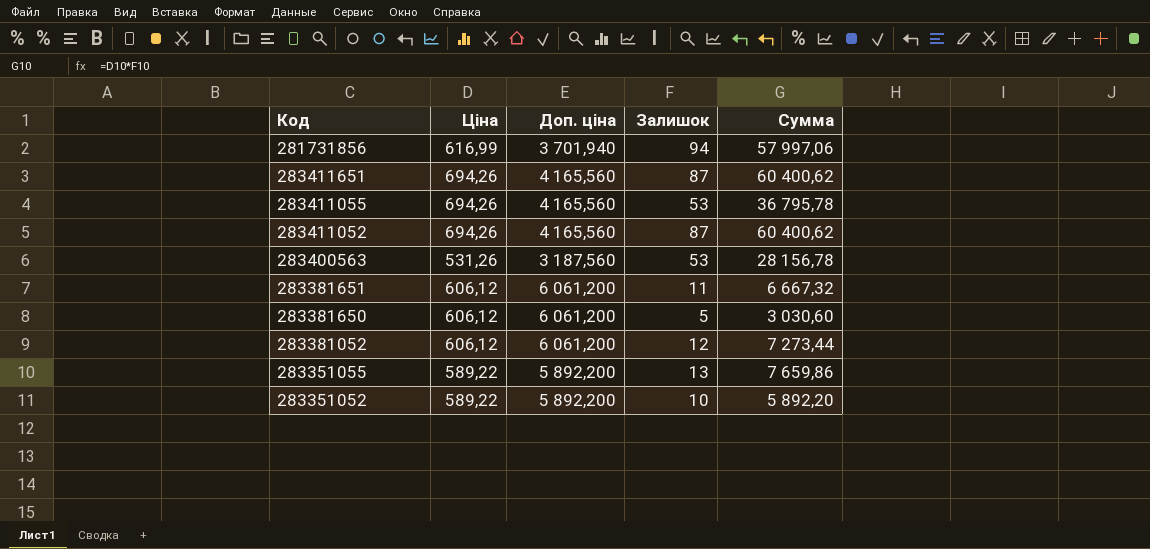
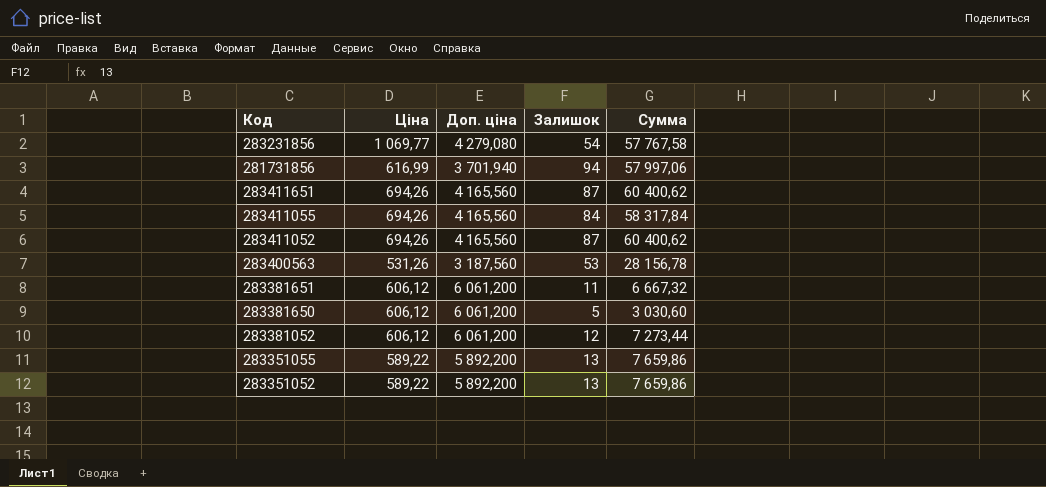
row 283231856: none -> 1 069,77 | 4 279,080 | 54 | 57 767,58
283411055 | Залишок: 53 -> 84
283411055 | Сумма: 36 795,78 -> 58 317,84
283351052 | Залишок: 10 -> 13
283351052 | Сумма: 5 892,20 -> 7 659,86

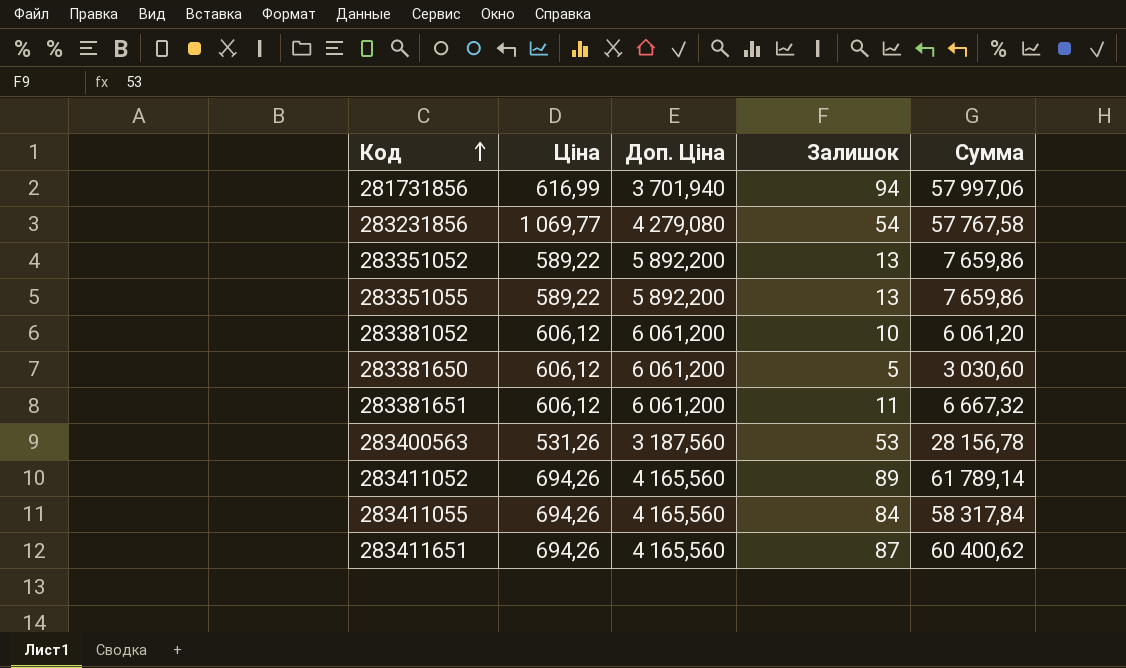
row order: none -> Код ascending
column name: Доп. ціна -> Доп. Ціна
283381052 | Залишок: 12 -> 10
283381052 | Сумма: 7 273,44 -> 6 061,20
283411052 | Залишок: 87 -> 89
283411052 | Сумма: 60 400,62 -> 61 789,14

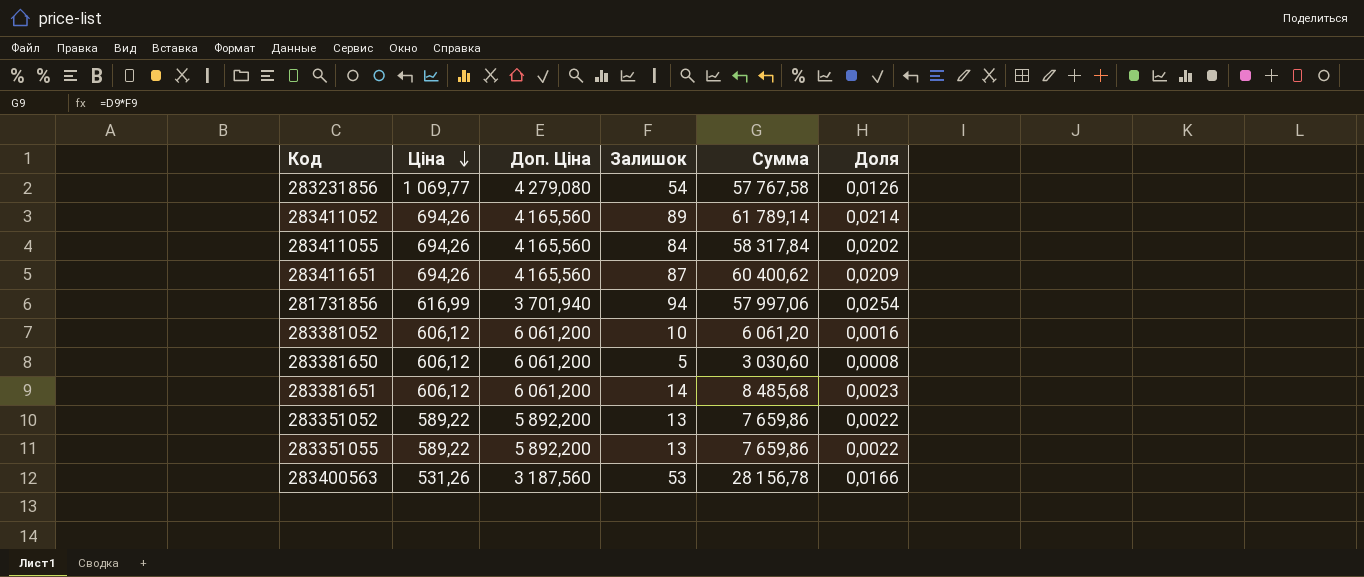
row order: Код ascending -> Ціна descending
column Доля | formula: none -> [Залишок] / [Доп. Ціна]
283381651 | Залишок: 11 -> 14
283381651 | Сумма: 6 667,32 -> 8 485,68

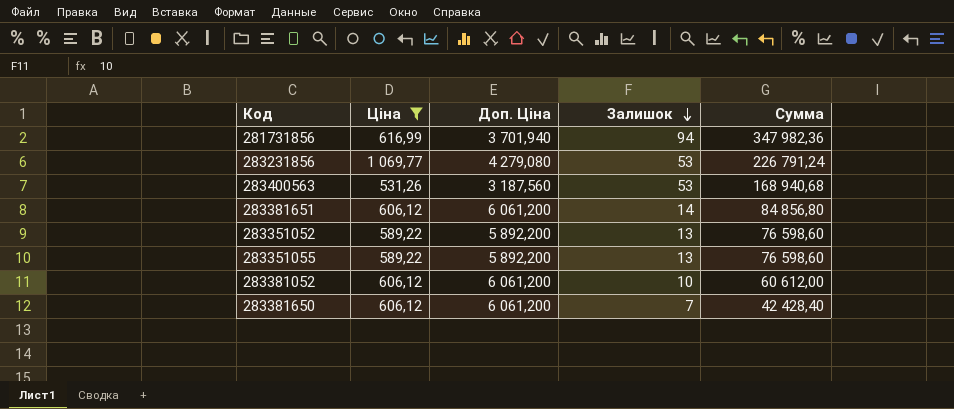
filter: none -> Ціна != 694,26
row order: Ціна descending -> Залишок descending
column Доля | formula: [Залишок] / [Доп. Ціна] -> none
column Сумма | formula: [Ціна] * [Залишок] -> [Доп. Ціна] * [Залишок]
283231856 | Залишок: 54 -> 53
283381650 | Залишок: 5 -> 7

